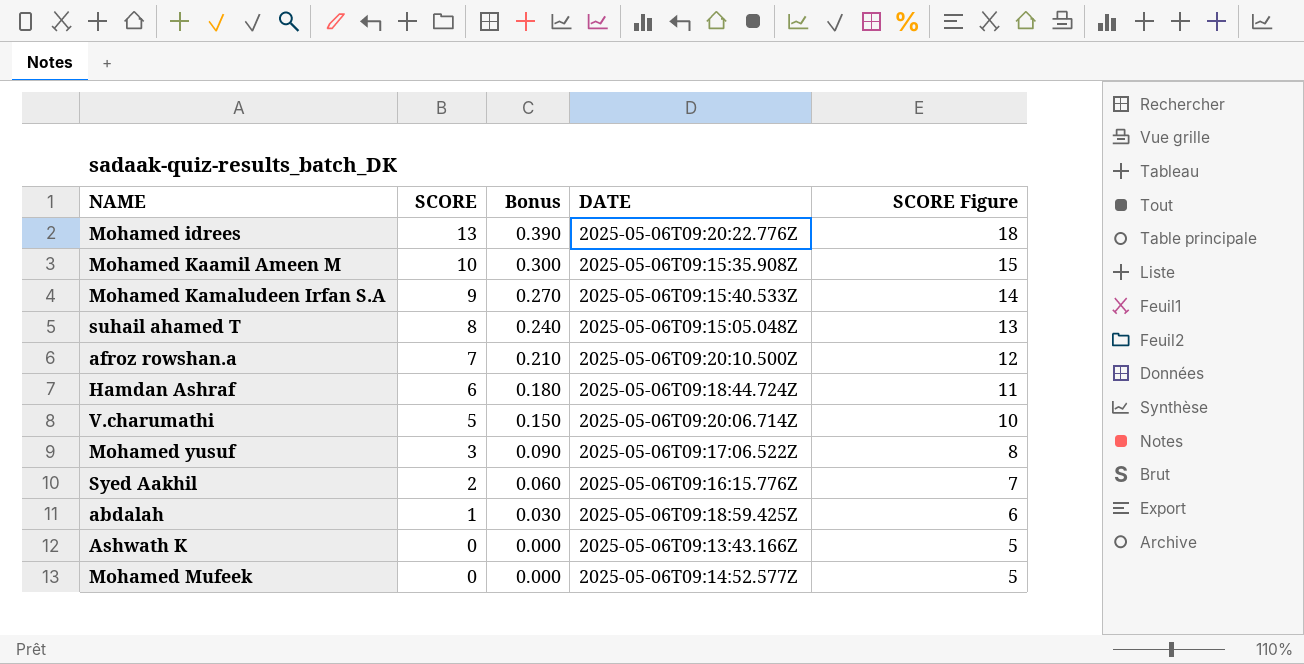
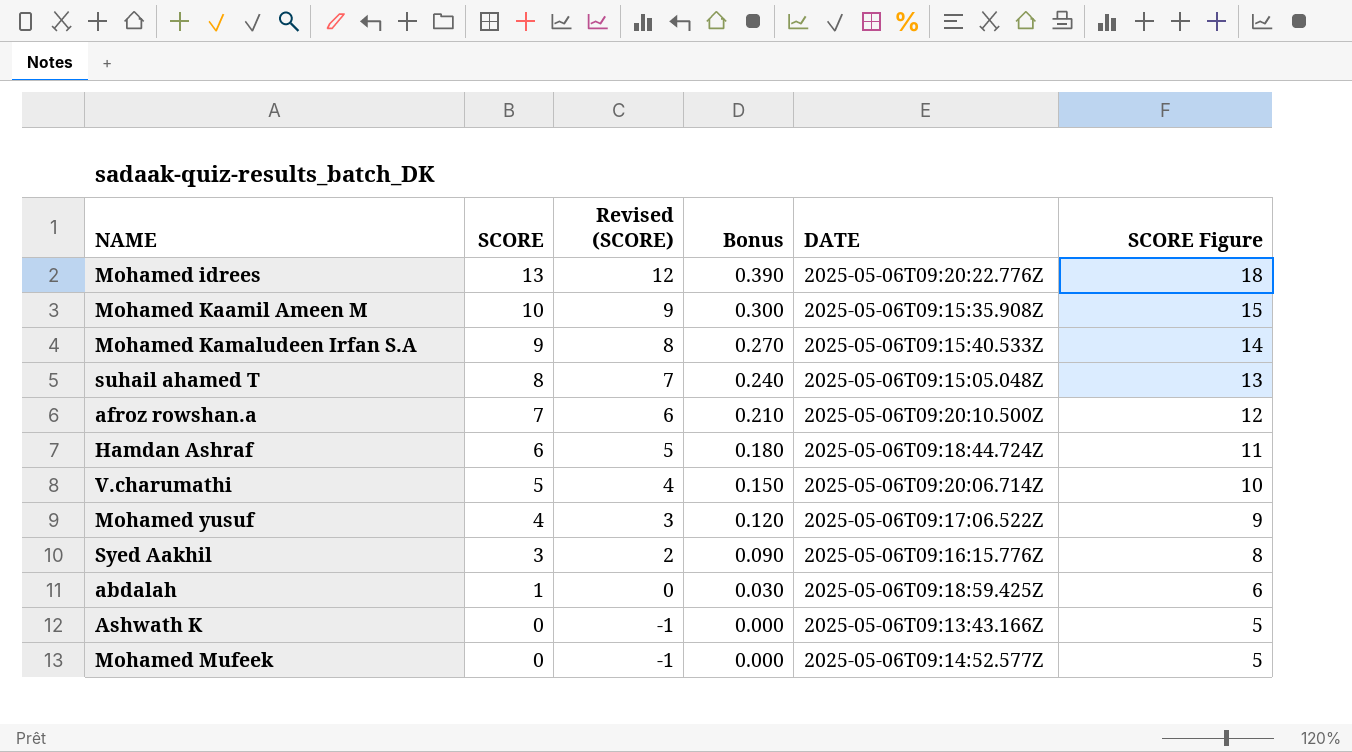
column Revised (SCORE) | formula: none -> [SCORE] - 1
Mohamed yusuf | SCORE: 3 -> 4
Mohamed yusuf | Bonus: 0.090 -> 0.120
Mohamed yusuf | SCORE Figure: 8 -> 9
Syed Aakhil | SCORE: 2 -> 3
Syed Aakhil | Bonus: 0.060 -> 0.090
Syed Aakhil | SCORE Figure: 7 -> 8

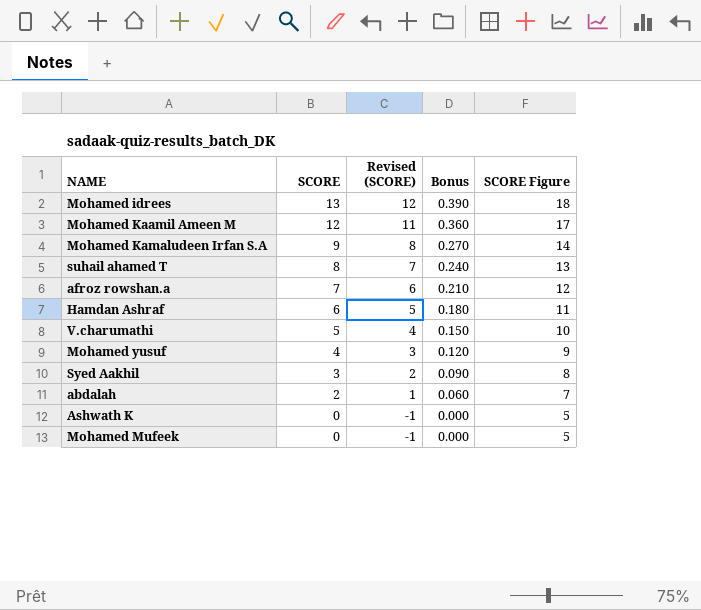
column DATE | position: 5 -> none
Mohamed Kaamil Ameen M | SCORE: 10 -> 12
Mohamed Kaamil Ameen M | Revised (SCORE): 9 -> 11
Mohamed Kaamil Ameen M | Bonus: 0.300 -> 0.360
Mohamed Kaamil Ameen M | SCORE Figure: 15 -> 17
abdalah | SCORE: 1 -> 2
abdalah | Revised (SCORE): 0 -> 1
abdalah | Bonus: 0.030 -> 0.060
abdalah | SCORE Figure: 6 -> 7

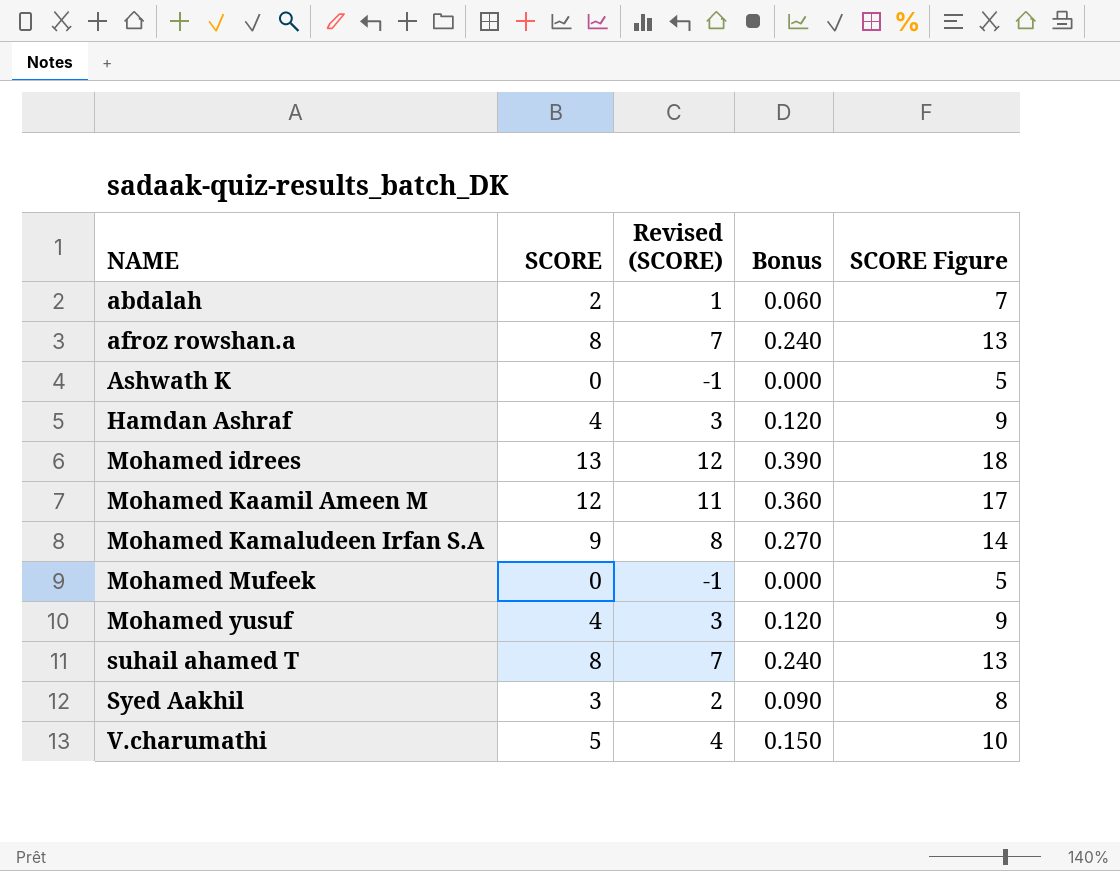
row order: SCORE descending -> NAME ascending
afroz rowshan.a | SCORE: 7 -> 8
afroz rowshan.a | Revised (SCORE): 6 -> 7
afroz rowshan.a | Bonus: 0.210 -> 0.240
afroz rowshan.a | SCORE Figure: 12 -> 13
Hamdan Ashraf | SCORE: 6 -> 4
Hamdan Ashraf | Revised (SCORE): 5 -> 3
Hamdan Ashraf | Bonus: 0.180 -> 0.120
Hamdan Ashraf | SCORE Figure: 11 -> 9

